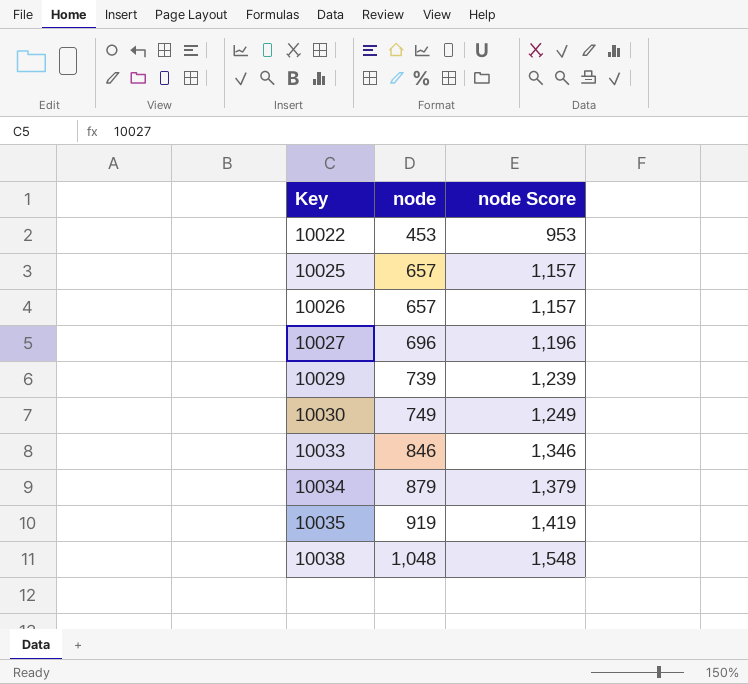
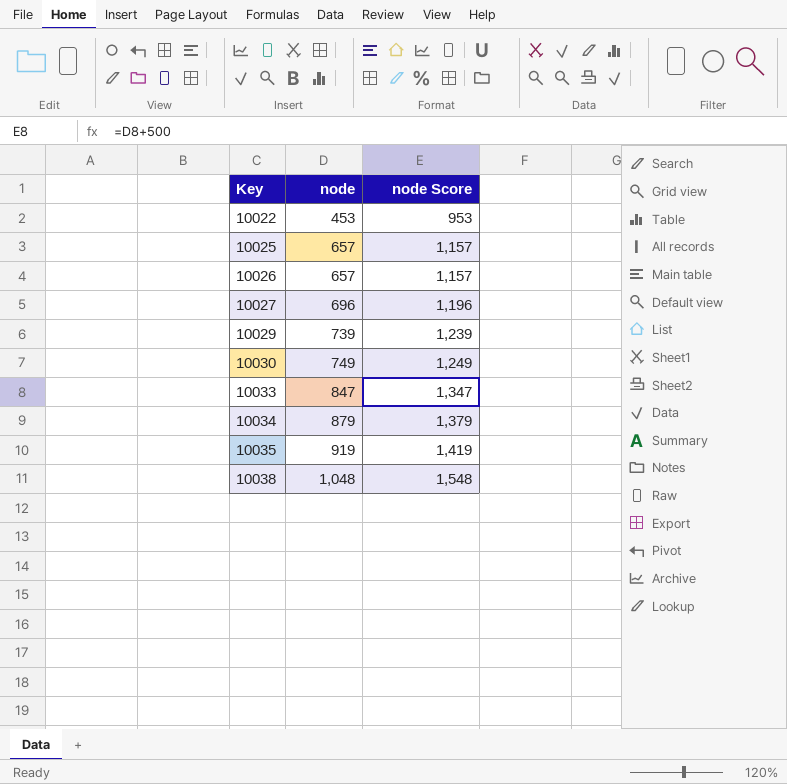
10033 | node: 846 -> 847
10033 | node Score: 1,346 -> 1,347

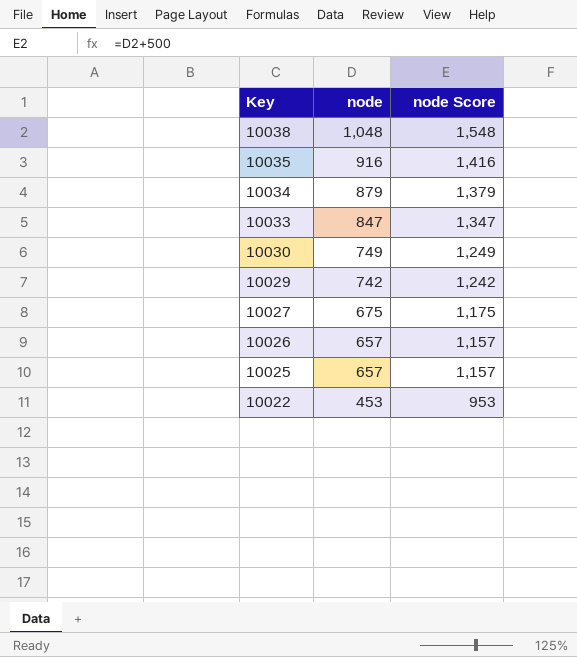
row order: Key ascending -> Key descending
10035 | node: 919 -> 916
10035 | node Score: 1,419 -> 1,416
10029 | node: 739 -> 742
10029 | node Score: 1,239 -> 1,242
10027 | node: 696 -> 675
10027 | node Score: 1,196 -> 1,175

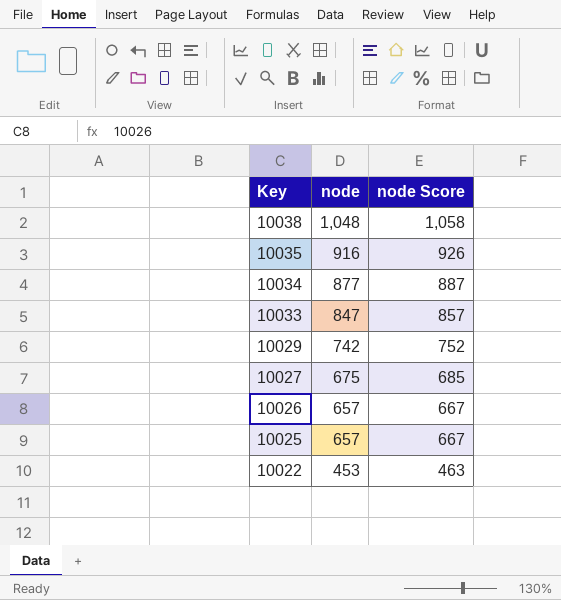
column node Score | formula: [node] + 500 -> [node] + 10
row 10030: 749 | 1,249 -> none
10034 | node: 879 -> 877

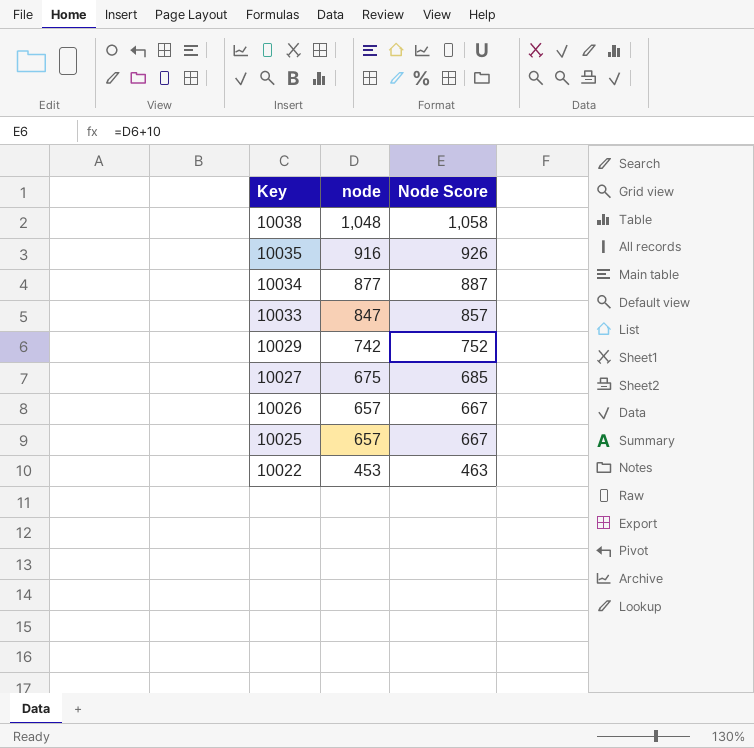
column name: node Score -> Node Score

